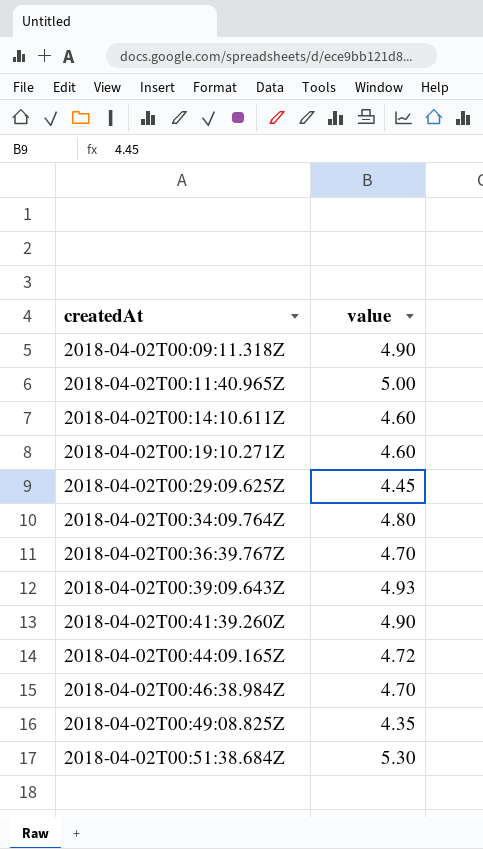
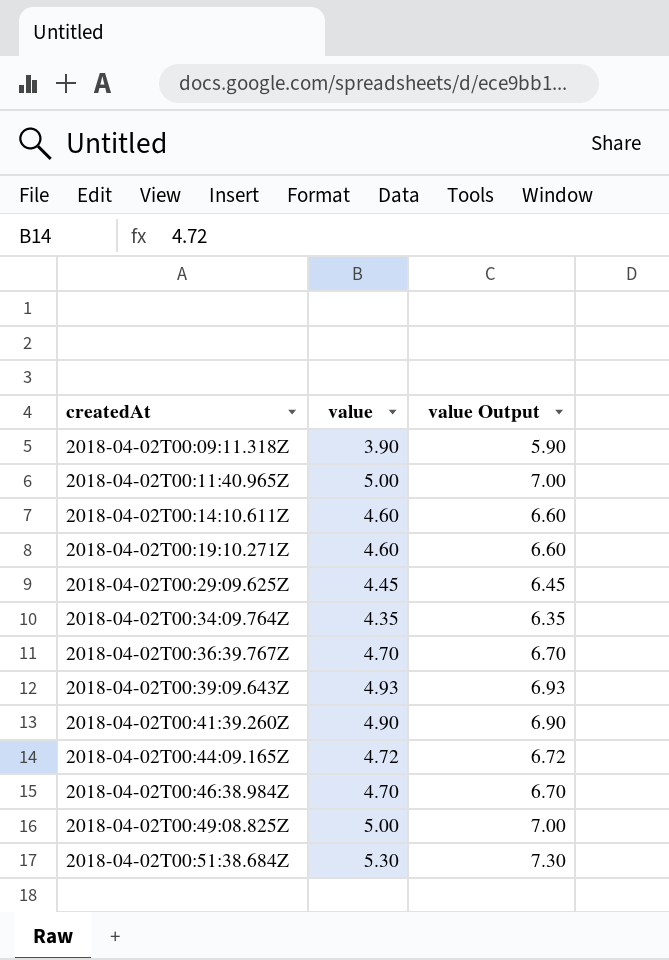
column value Output | formula: none -> [value] + 2
2018-04-02T00:09:11.318Z | value: 4.90 -> 3.90
2018-04-02T00:34:09.764Z | value: 4.80 -> 4.35
2018-04-02T00:49:08.825Z | value: 4.35 -> 5.00

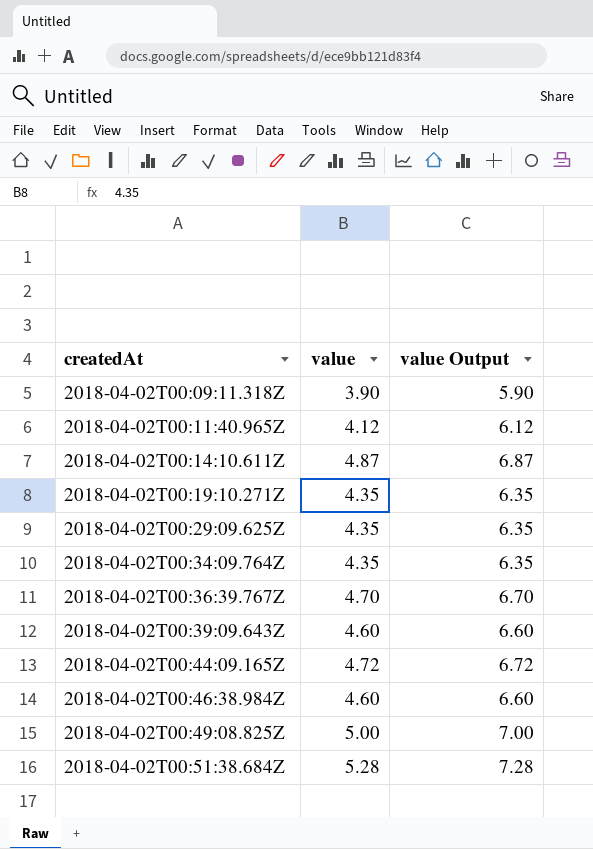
row 2018-04-02T00:41:39.260Z: 4.90 | 6.90 -> none
2018-04-02T00:11:40.965Z | value: 5.00 -> 4.12
2018-04-02T00:11:40.965Z | value Output: 7.00 -> 6.12
2018-04-02T00:14:10.611Z | value: 4.60 -> 4.87
2018-04-02T00:14:10.611Z | value Output: 6.60 -> 6.87
2018-04-02T00:19:10.271Z | value: 4.60 -> 4.35
2018-04-02T00:19:10.271Z | value Output: 6.60 -> 6.35
2018-04-02T00:29:09.625Z | value: 4.45 -> 4.35
2018-04-02T00:29:09.625Z | value Output: 6.45 -> 6.35
2018-04-02T00:39:09.643Z | value: 4.93 -> 4.60
2018-04-02T00:39:09.643Z | value Output: 6.93 -> 6.60
2018-04-02T00:46:38.984Z | value: 4.70 -> 4.60
2018-04-02T00:46:38.984Z | value Output: 6.70 -> 6.60
2018-04-02T00:51:38.684Z | value: 5.30 -> 5.28
2018-04-02T00:51:38.684Z | value Output: 7.30 -> 7.28

